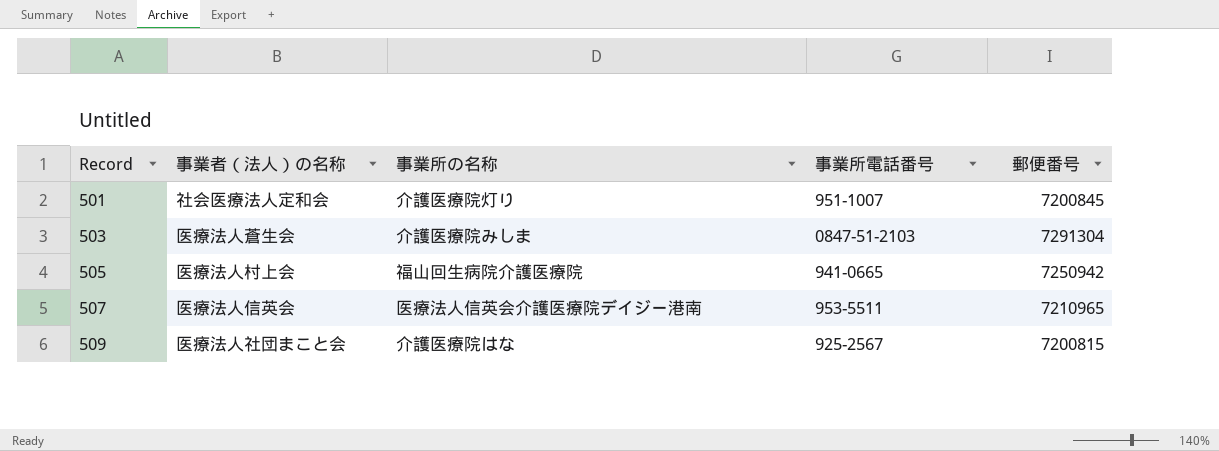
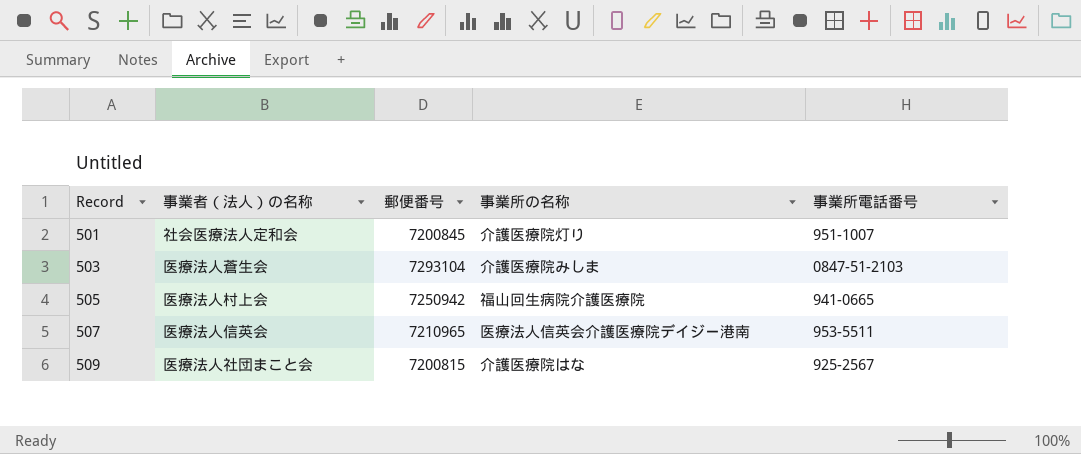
column 郵便番号 | position: 5 -> 3
503 | 郵便番号: 7291304 -> 7293104

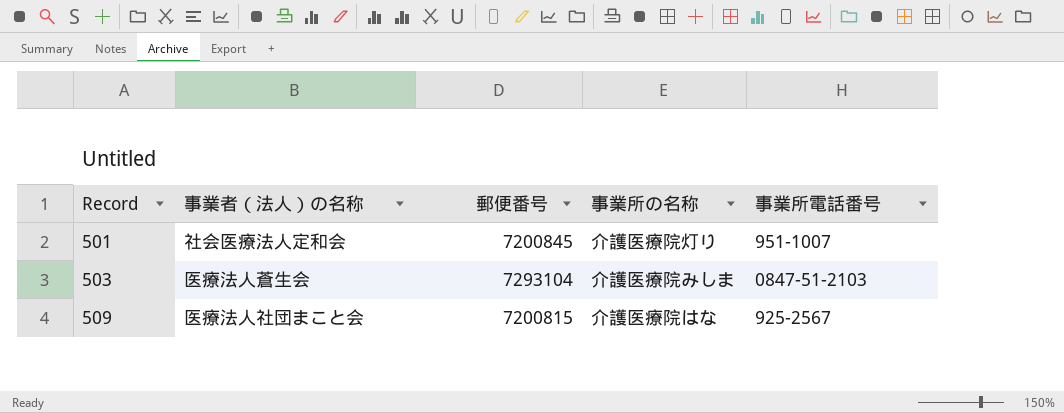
row 505: 医療法人村上会 | 7250942 | 福山回生病院介護医療院 | 941-0665 -> none
row 507: 医療法人信英会 | 7210965 | 医療法人信英会介護医療院デイジー港南 | 953-5511 -> none

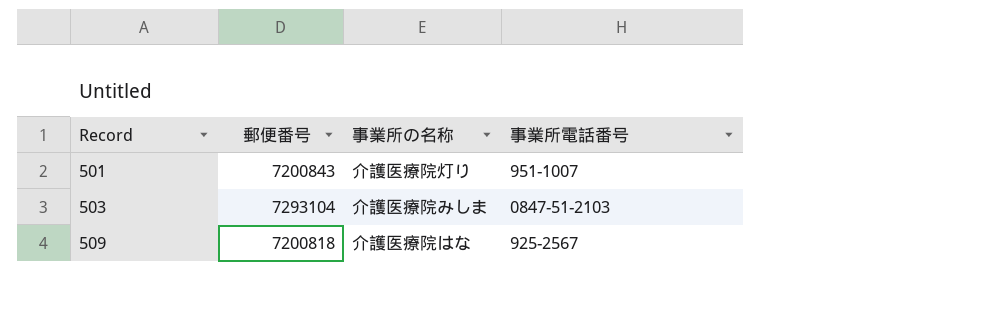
column 事業者（法人）の名称 | position: 2 -> none
501 | 郵便番号: 7200845 -> 7200843
509 | 郵便番号: 7200815 -> 7200818

